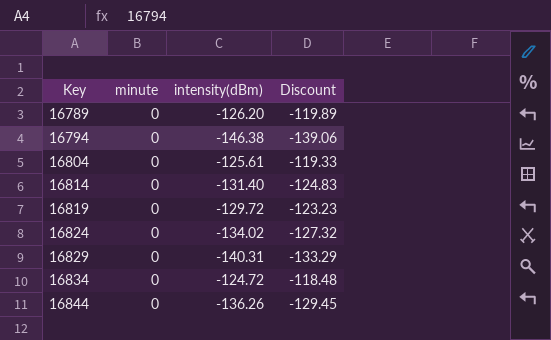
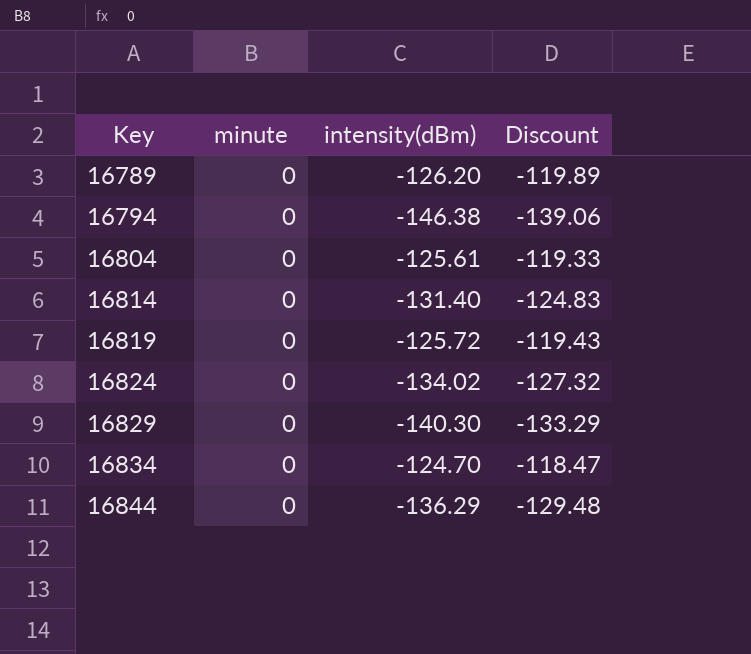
16819 | intensity(dBm): -129.72 -> -125.72
16819 | Discount: -123.23 -> -119.43
16829 | intensity(dBm): -140.31 -> -140.30
16834 | intensity(dBm): -124.72 -> -124.70
16834 | Discount: -118.48 -> -118.47
16844 | intensity(dBm): -136.26 -> -136.29
16844 | Discount: -129.45 -> -129.48

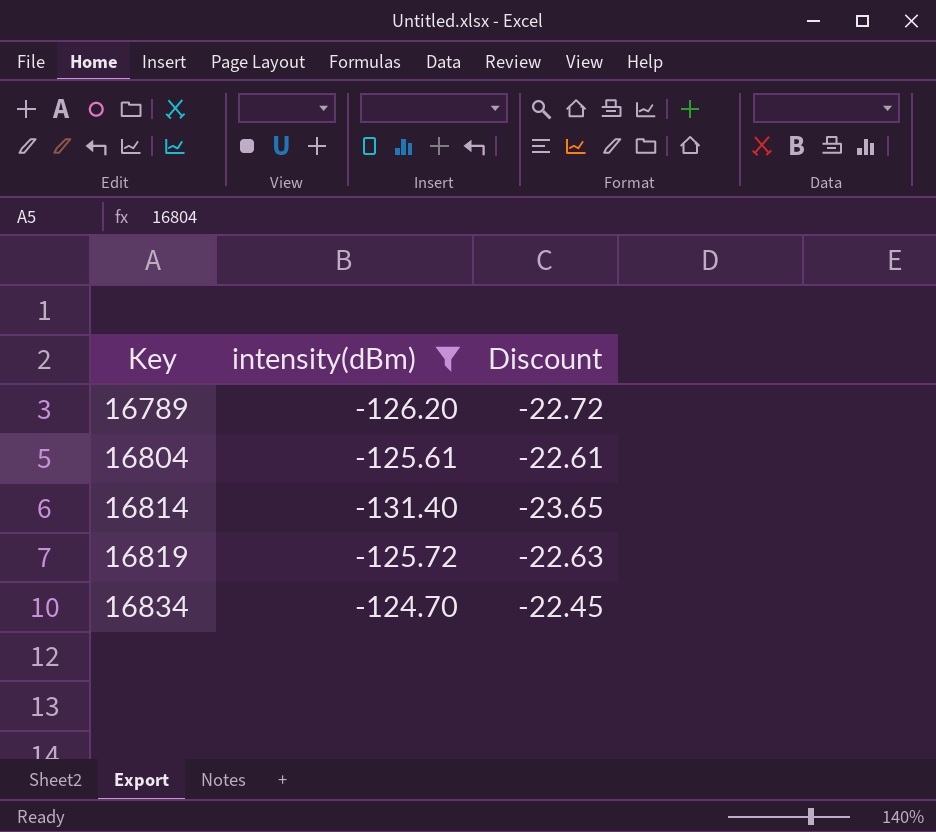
filter: none -> intensity(dBm) >= -131.40
column minute | position: 2 -> none
column Discount | formula: [intensity(dBm)] * 0.95 -> [intensity(dBm)] * 0.18

